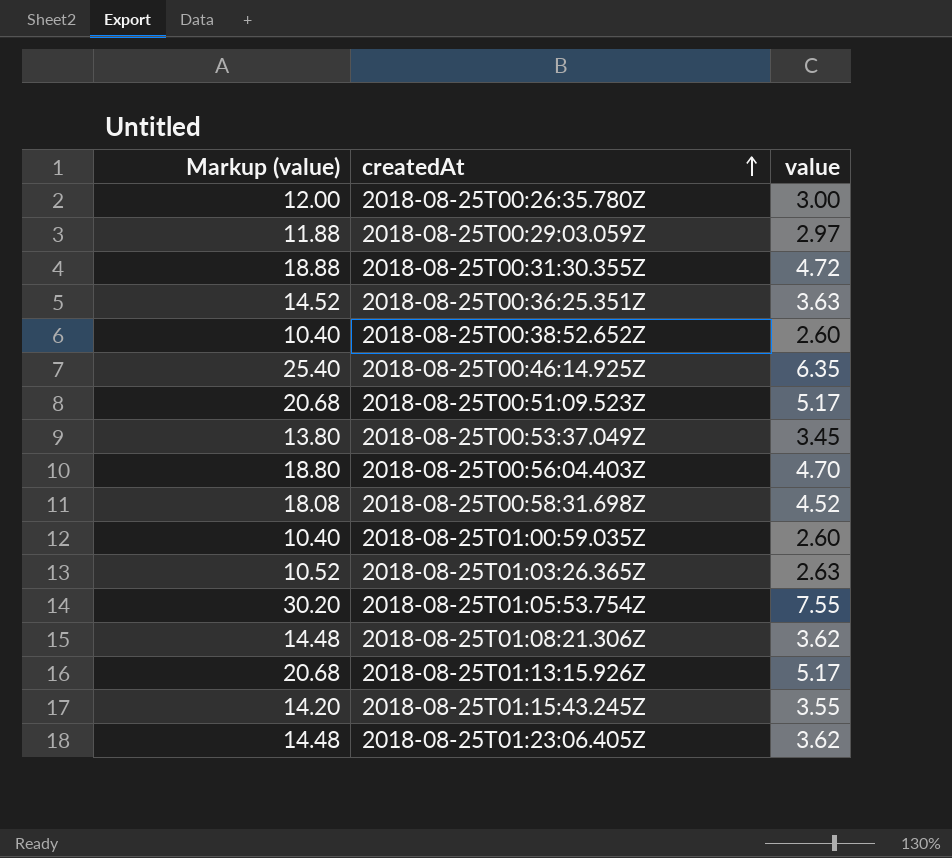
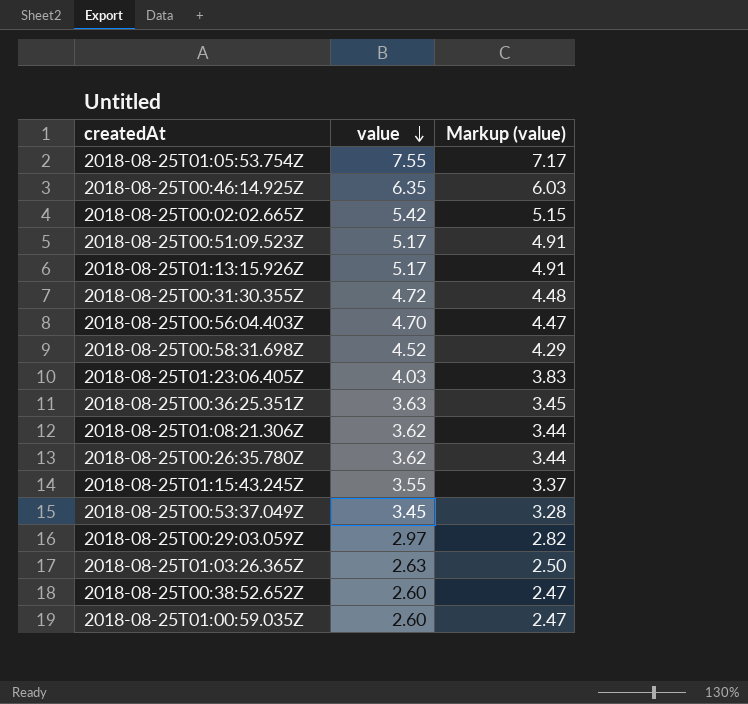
row order: createdAt ascending -> value descending
column Markup (value) | formula: [value] * 4 -> [value] * 0.95
column Markup (value) | position: 1 -> 3
row 2018-08-25T00:02:02.665Z: none -> 5.42 | 5.15
2018-08-25T01:23:06.405Z | value: 3.62 -> 4.03
2018-08-25T00:26:35.780Z | value: 3.00 -> 3.62

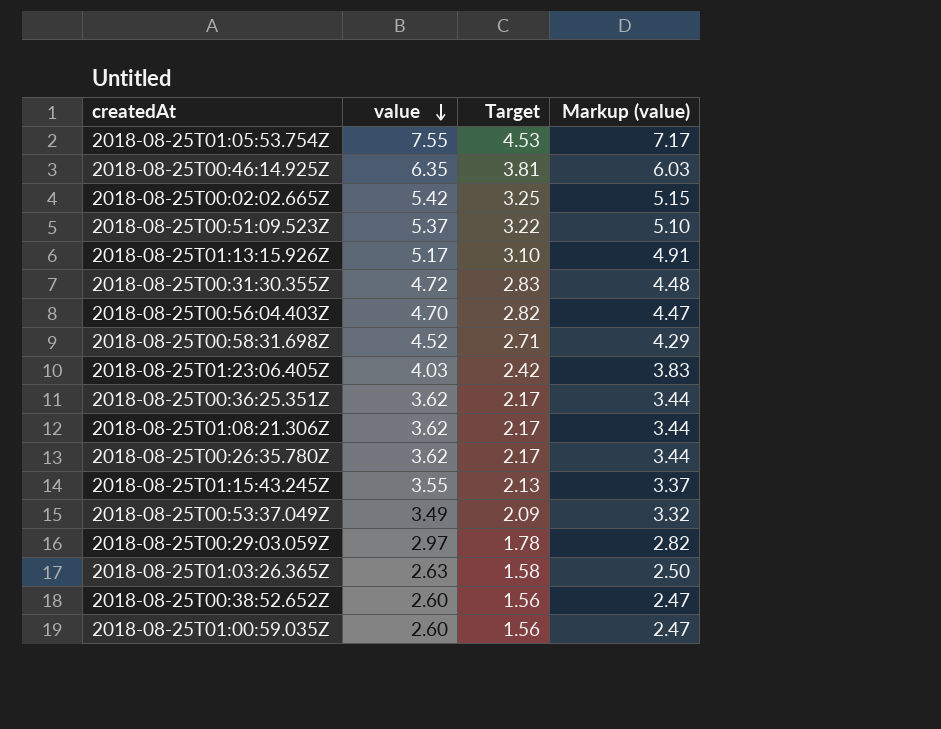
column Target | formula: none -> [value] * 0.6
2018-08-25T00:51:09.523Z | value: 5.17 -> 5.37
2018-08-25T00:51:09.523Z | Markup (value): 4.91 -> 5.10
2018-08-25T00:36:25.351Z | value: 3.63 -> 3.62
2018-08-25T00:36:25.351Z | Markup (value): 3.45 -> 3.44
2018-08-25T00:53:37.049Z | value: 3.45 -> 3.49
2018-08-25T00:53:37.049Z | Markup (value): 3.28 -> 3.32

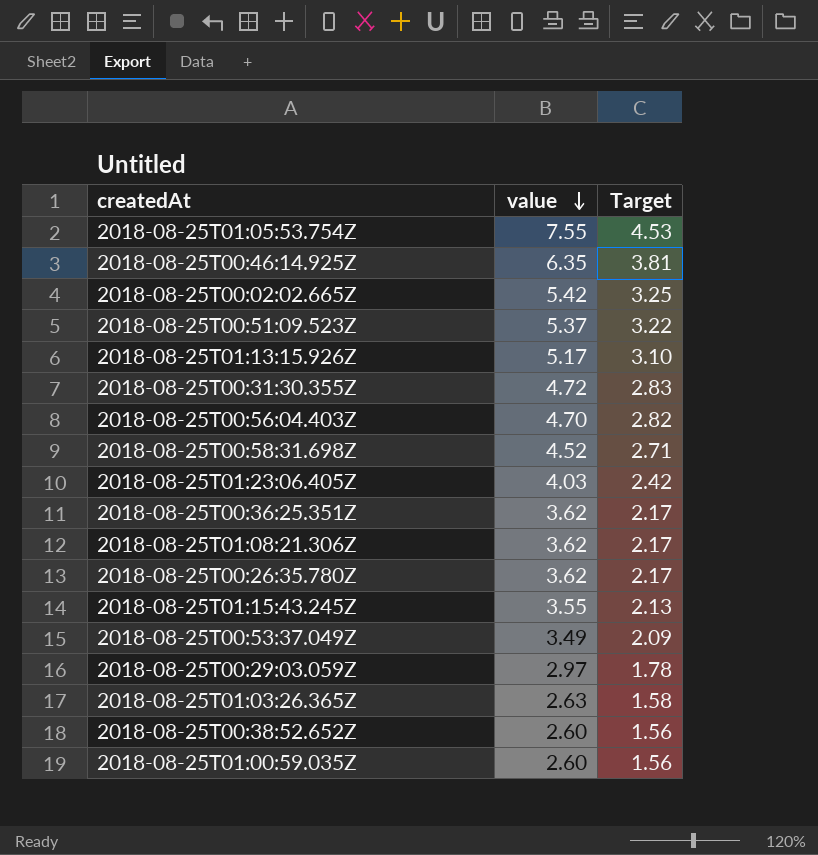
column Markup (value) | formula: [value] * 0.95 -> none

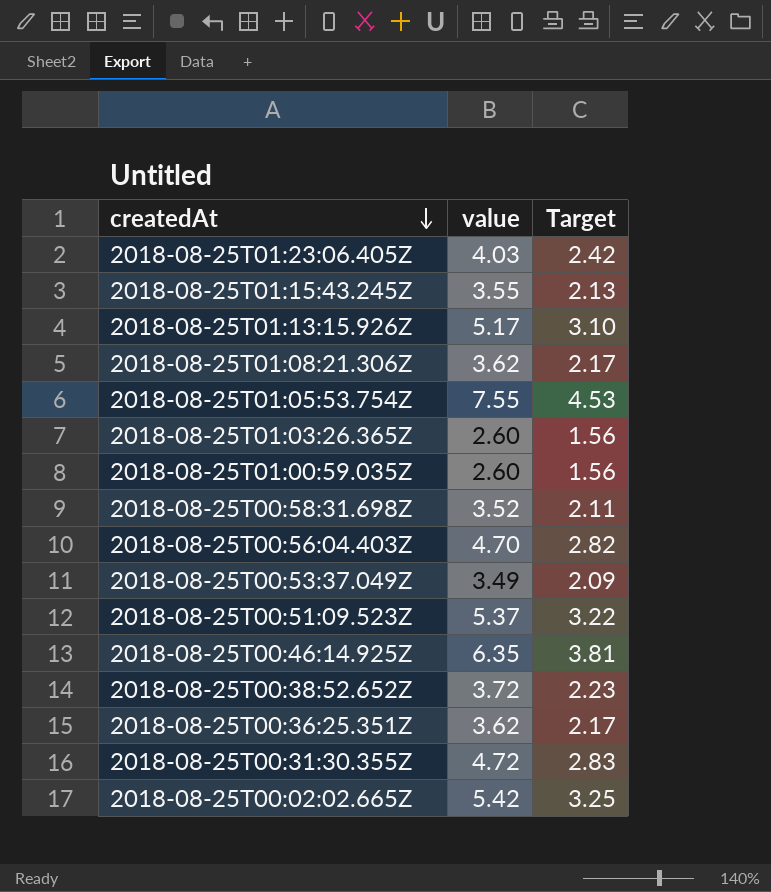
row order: value descending -> createdAt descending
row 2018-08-25T00:26:35.780Z: 3.62 | 2.17 -> none
row 2018-08-25T00:29:03.059Z: 2.97 | 1.78 -> none
2018-08-25T01:03:26.365Z | value: 2.63 -> 2.60
2018-08-25T01:03:26.365Z | Target: 1.58 -> 1.56
2018-08-25T00:58:31.698Z | value: 4.52 -> 3.52
2018-08-25T00:58:31.698Z | Target: 2.71 -> 2.11
2018-08-25T00:38:52.652Z | value: 2.60 -> 3.72
2018-08-25T00:38:52.652Z | Target: 1.56 -> 2.23

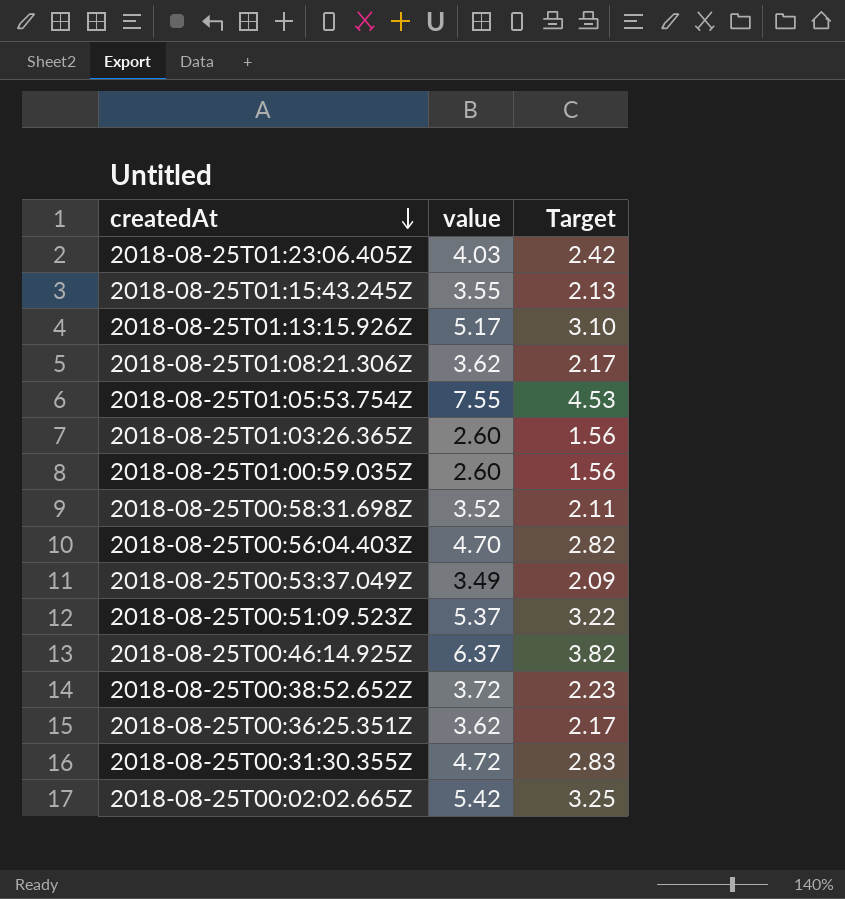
2018-08-25T00:46:14.925Z | value: 6.35 -> 6.37
2018-08-25T00:46:14.925Z | Target: 3.81 -> 3.82

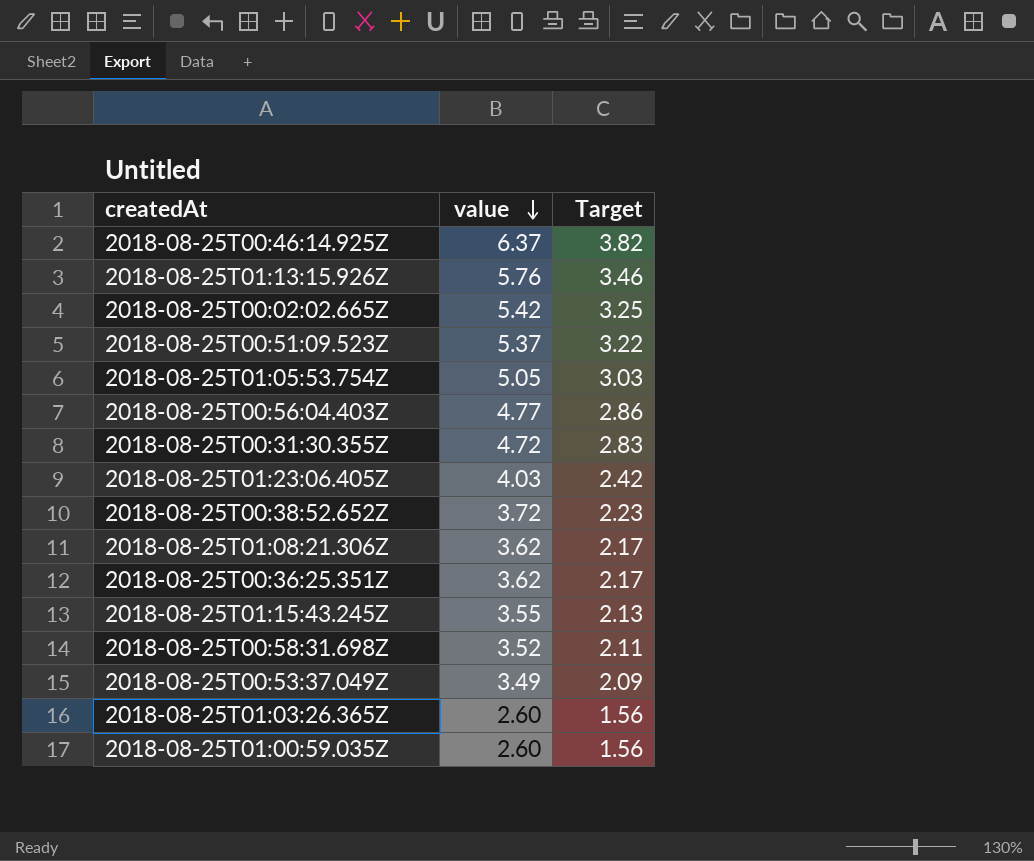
row order: createdAt descending -> value descending
2018-08-25T01:13:15.926Z | value: 5.17 -> 5.76
2018-08-25T01:13:15.926Z | Target: 3.10 -> 3.46
2018-08-25T01:05:53.754Z | value: 7.55 -> 5.05
2018-08-25T01:05:53.754Z | Target: 4.53 -> 3.03
2018-08-25T00:56:04.403Z | value: 4.70 -> 4.77
2018-08-25T00:56:04.403Z | Target: 2.82 -> 2.86

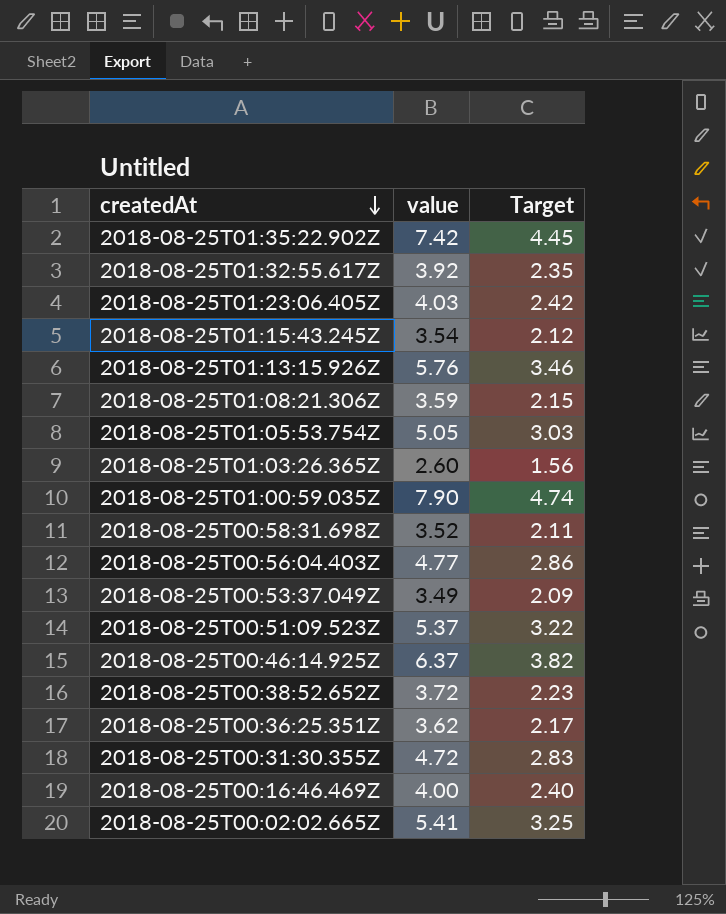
row order: value descending -> createdAt descending
row 2018-08-25T01:35:22.902Z: none -> 7.42 | 4.45
row 2018-08-25T01:32:55.617Z: none -> 3.92 | 2.35
2018-08-25T01:15:43.245Z | value: 3.55 -> 3.54
2018-08-25T01:15:43.245Z | Target: 2.13 -> 2.12
2018-08-25T01:08:21.306Z | value: 3.62 -> 3.59
2018-08-25T01:08:21.306Z | Target: 2.17 -> 2.15
2018-08-25T01:00:59.035Z | value: 2.60 -> 7.90
2018-08-25T01:00:59.035Z | Target: 1.56 -> 4.74
row 2018-08-25T00:16:46.469Z: none -> 4.00 | 2.40
2018-08-25T00:02:02.665Z | value: 5.42 -> 5.41

